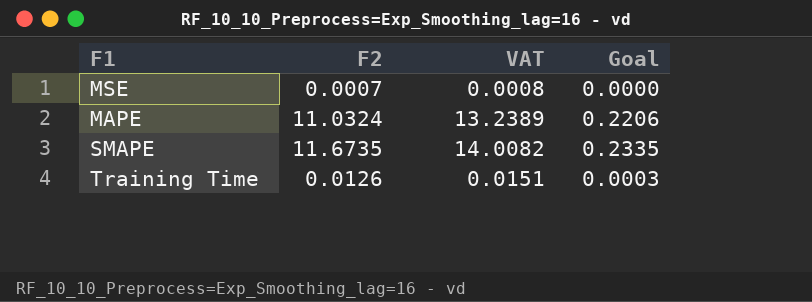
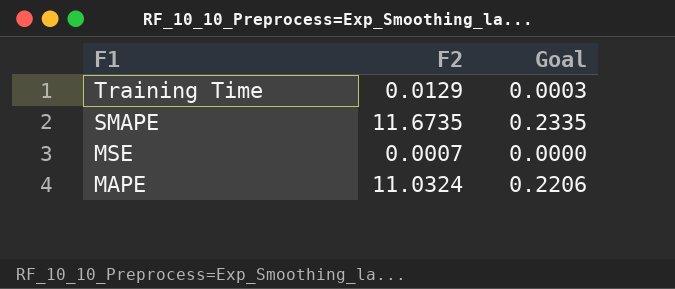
row order: none -> F1 descending
column VAT | formula: [F2] * 1.2 -> none
Training Time | F2: 0.0126 -> 0.0129

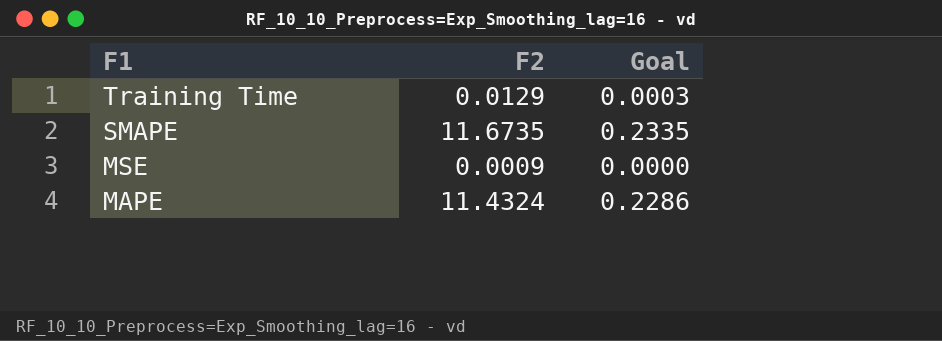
MSE | F2: 0.0007 -> 0.0009
MAPE | F2: 11.0324 -> 11.4324
MAPE | Goal: 0.2206 -> 0.2286

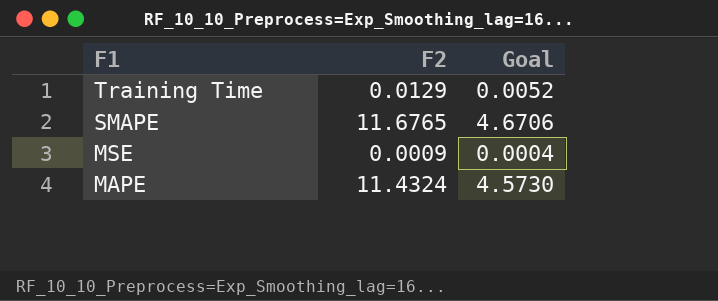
column Goal | formula: [F2] * 0.02 -> [F2] * 0.4
SMAPE | F2: 11.6735 -> 11.6765

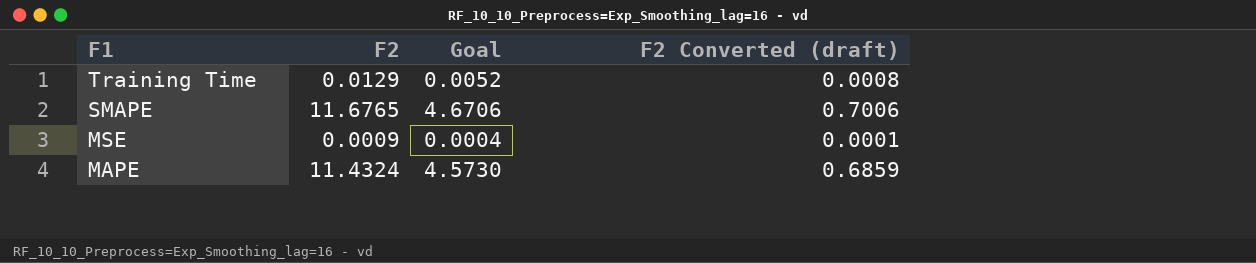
column F2 Converted (draft) | formula: none -> [F2] * 0.06

